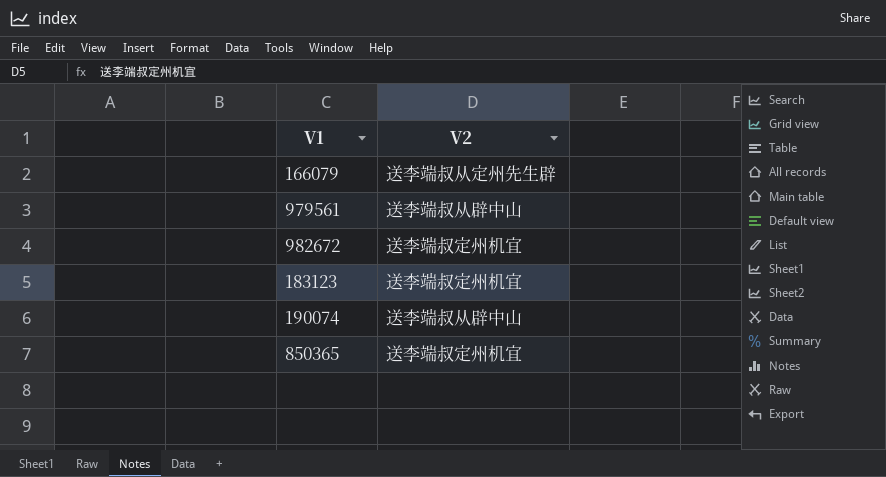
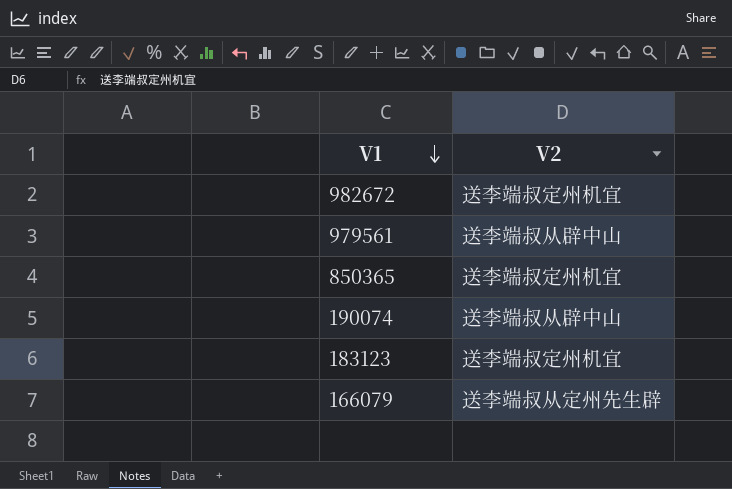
row order: none -> V1 descending

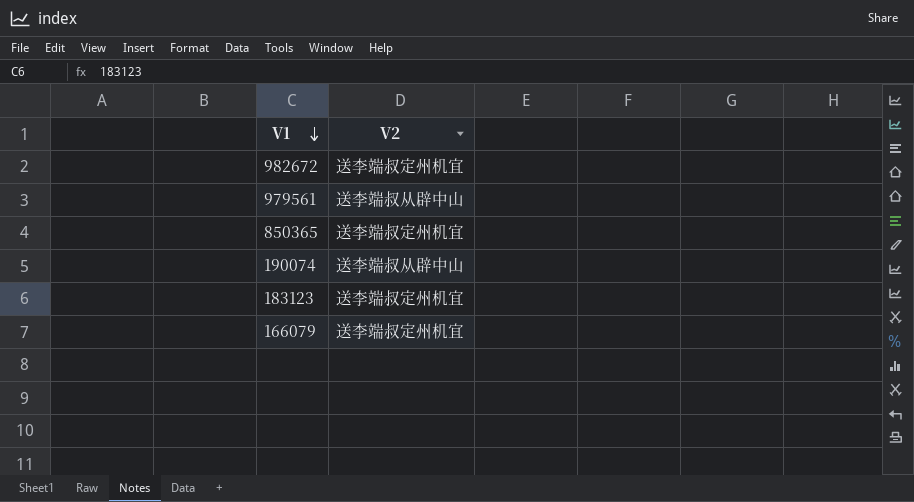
166079 | V2: 送李端叔从定州先生辟 -> 送李端叔定州机宜

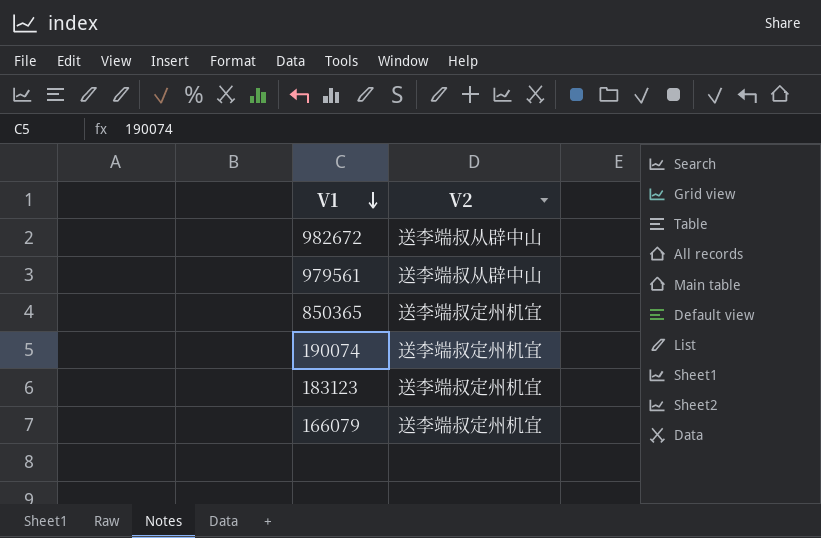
982672 | V2: 送李端叔定州机宜 -> 送李端叔从辟中山
190074 | V2: 送李端叔从辟中山 -> 送李端叔定州机宜

